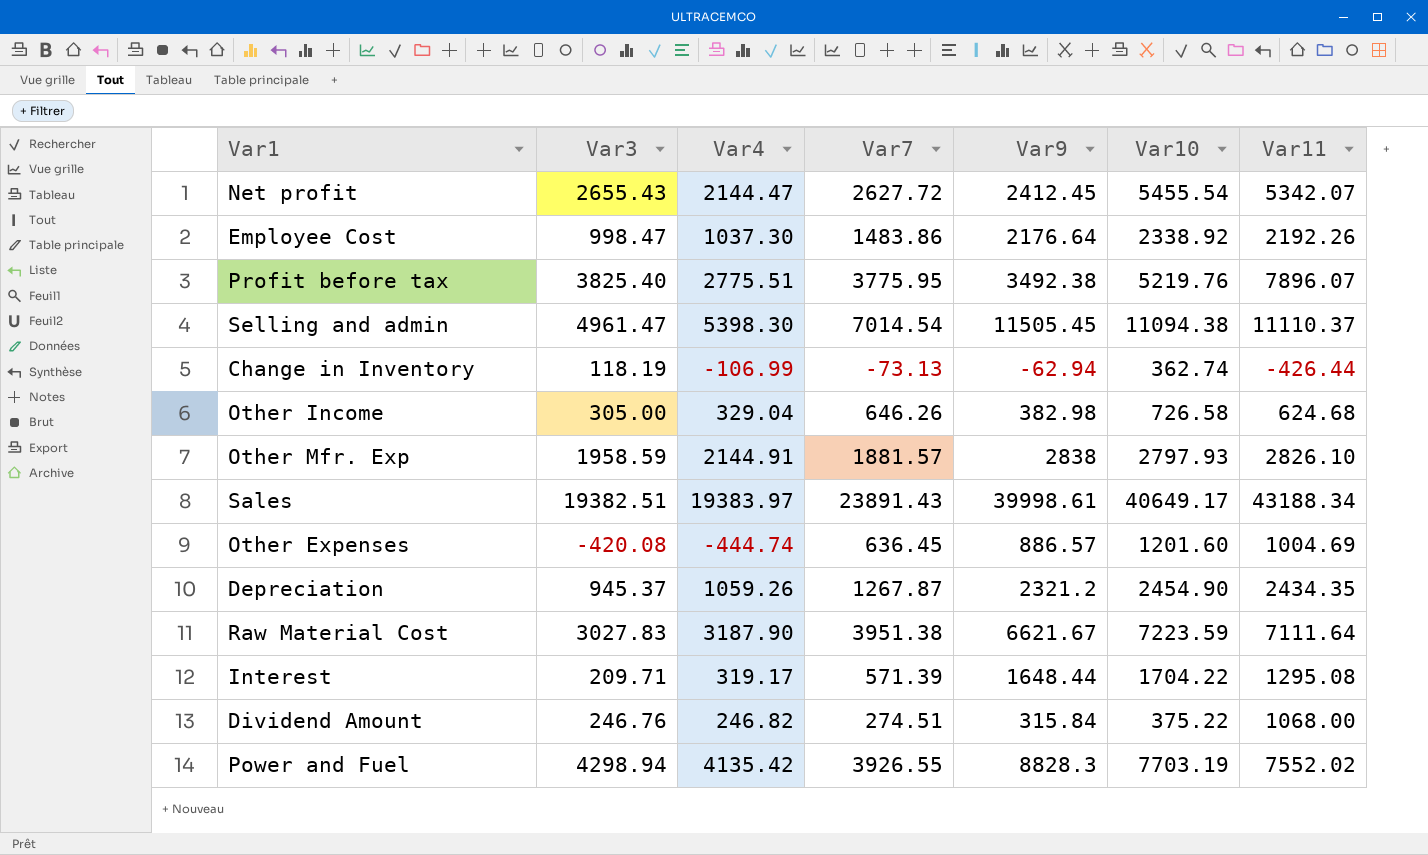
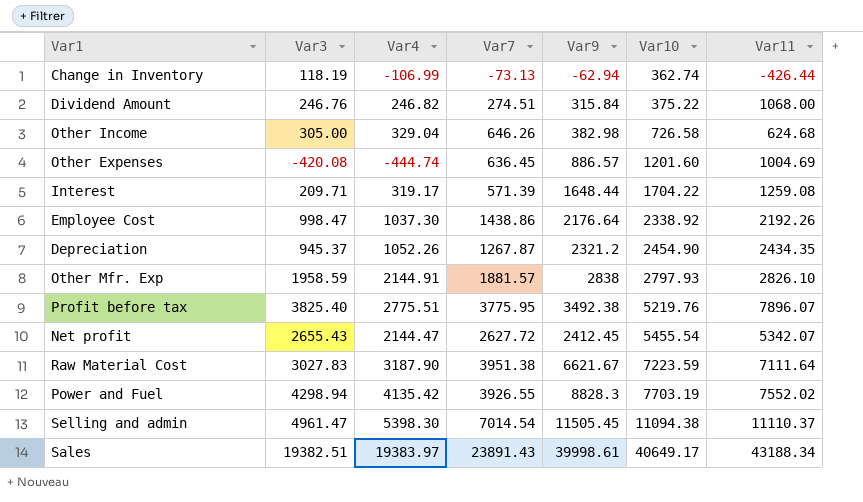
row order: none -> Var10 ascending
Interest | Var11: 1295.08 -> 1259.08
Employee Cost | Var7: 1483.86 -> 1438.86
Depreciation | Var4: 1059.26 -> 1052.26

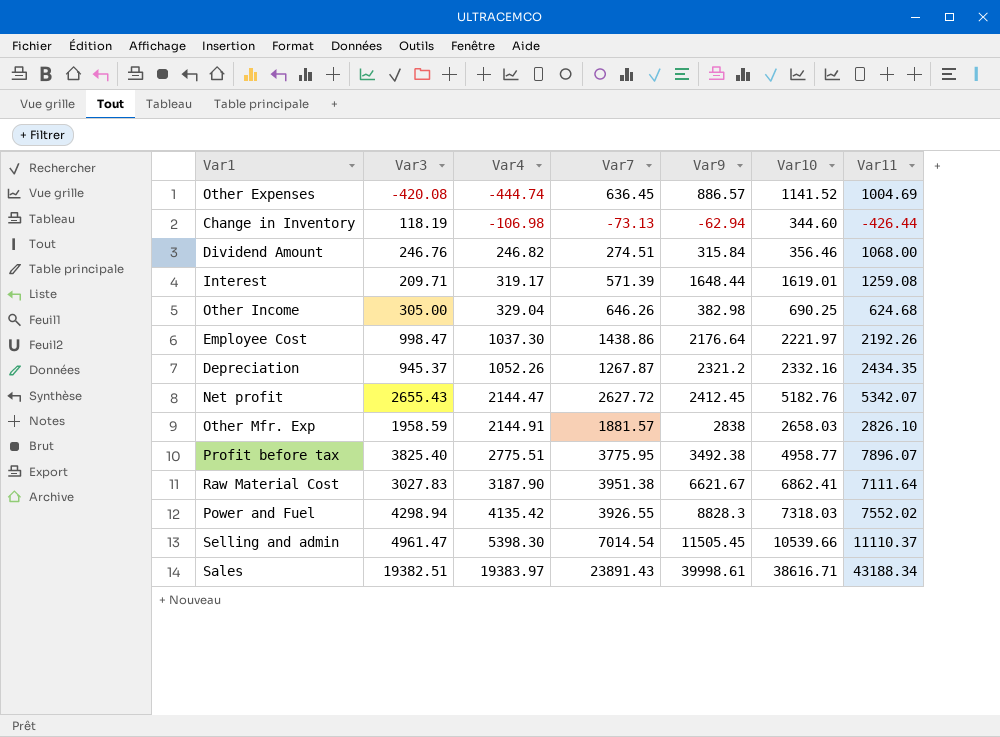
row order: Var10 ascending -> Var4 ascending
Other Expenses | Var10: 1201.60 -> 1141.52
Change in Inventory | Var4: -106.99 -> -106.98
Change in Inventory | Var10: 362.74 -> 344.60
Dividend Amount | Var10: 375.22 -> 356.46
Interest | Var10: 1704.22 -> 1619.01
Other Income | Var10: 726.58 -> 690.25
Employee Cost | Var10: 2338.92 -> 2221.97
Depreciation | Var10: 2454.90 -> 2332.16
Net profit | Var10: 5455.54 -> 5182.76
Other Mfr. Exp | Var10: 2797.93 -> 2658.03
Profit before tax | Var10: 5219.76 -> 4958.77
Raw Material Cost | Var10: 7223.59 -> 6862.41
Power and Fuel | Var10: 7703.19 -> 7318.03
Selling and admin | Var10: 11094.38 -> 10539.66
Sales | Var10: 40649.17 -> 38616.71

